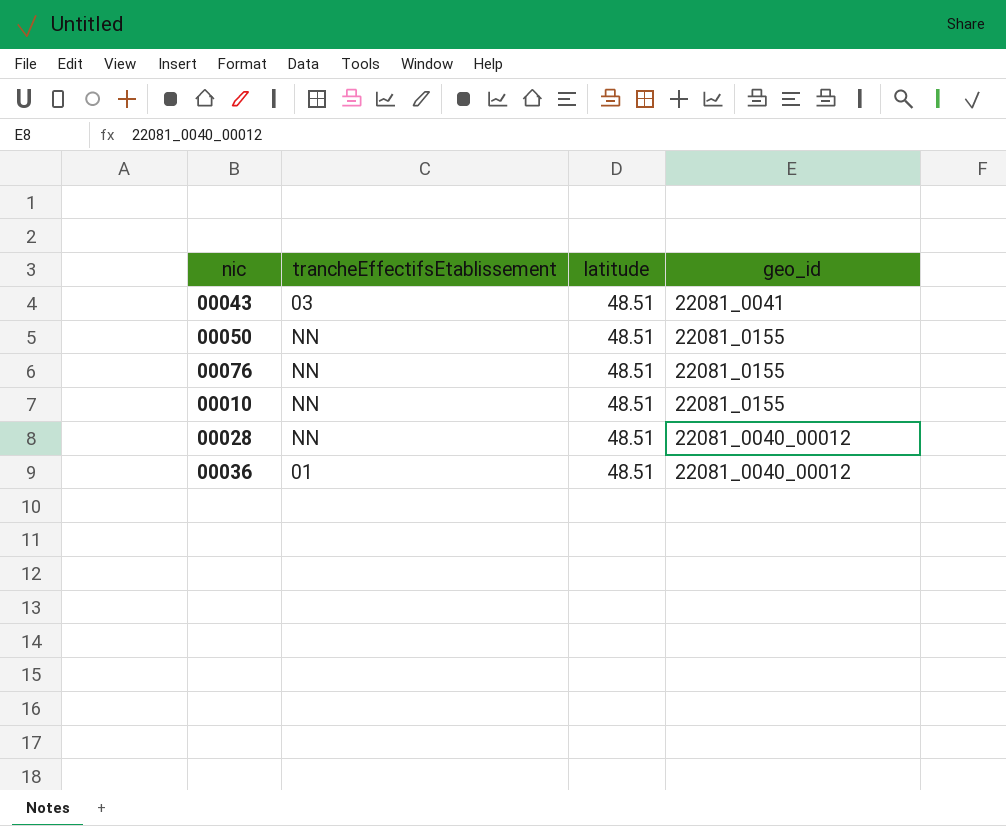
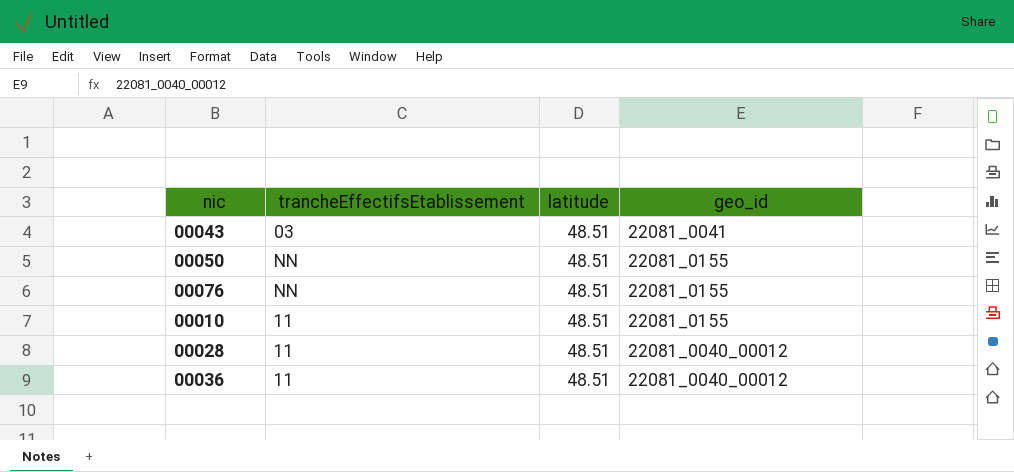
00010 | trancheEffectifsEtablissement: NN -> 11
00028 | trancheEffectifsEtablissement: NN -> 11
00036 | trancheEffectifsEtablissement: 01 -> 11

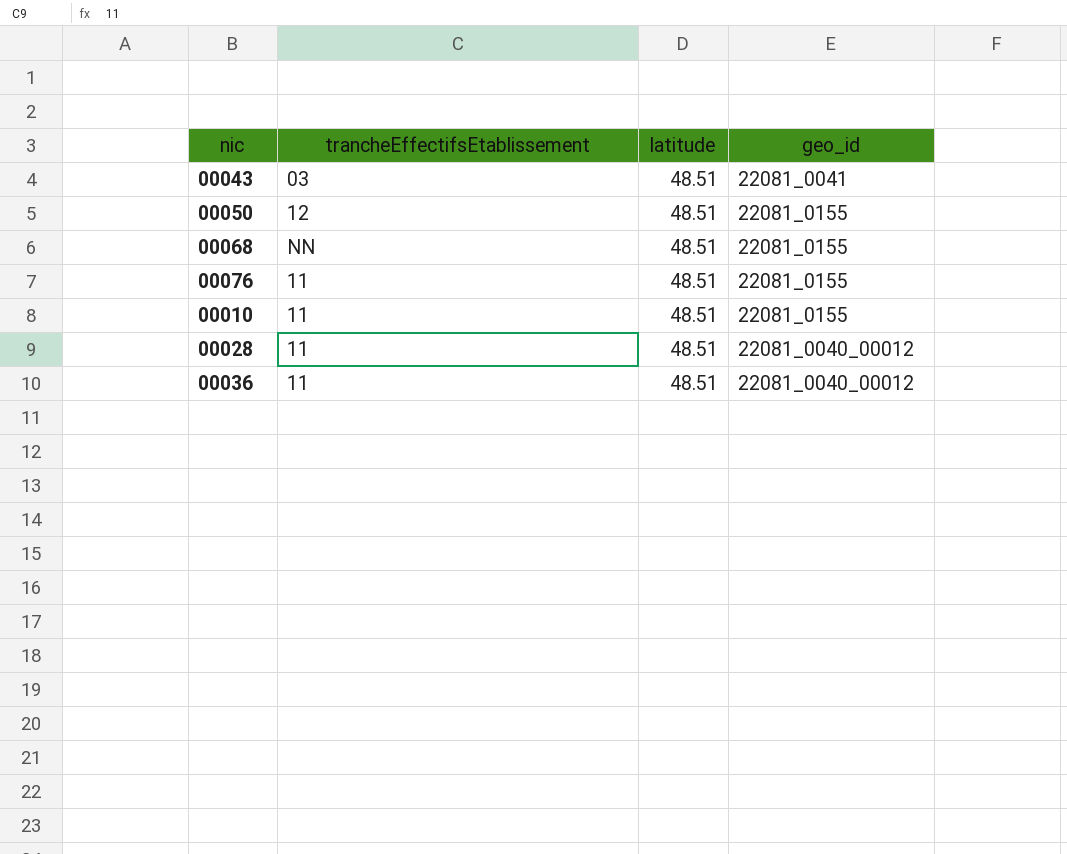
00050 | trancheEffectifsEtablissement: NN -> 12
row 00068: none -> NN | 48.51 | 22081_0155
00076 | trancheEffectifsEtablissement: NN -> 11

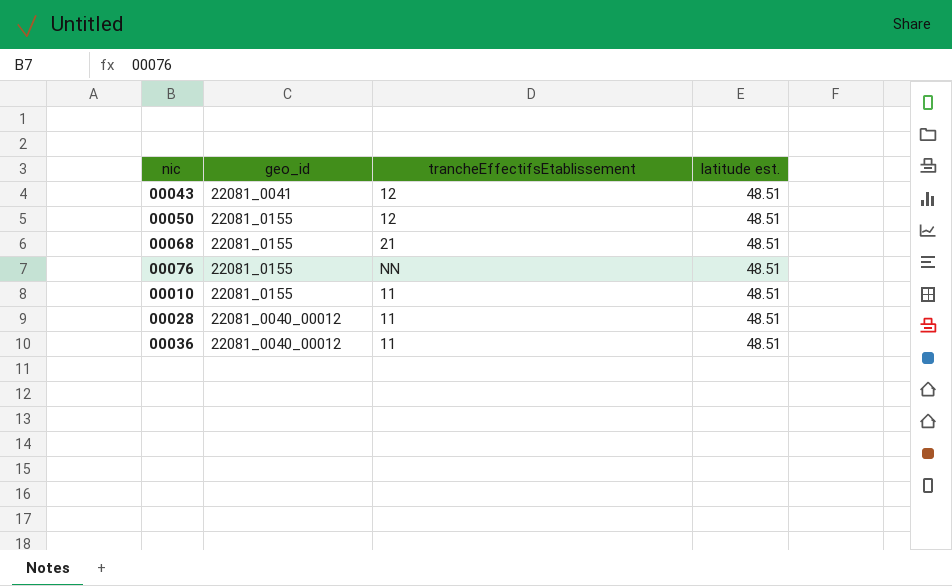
column geo_id | position: 4 -> 2
column name: latitude -> latitude est.
00043 | trancheEffectifsEtablissement: 03 -> 12
00068 | trancheEffectifsEtablissement: NN -> 21
00076 | trancheEffectifsEtablissement: 11 -> NN

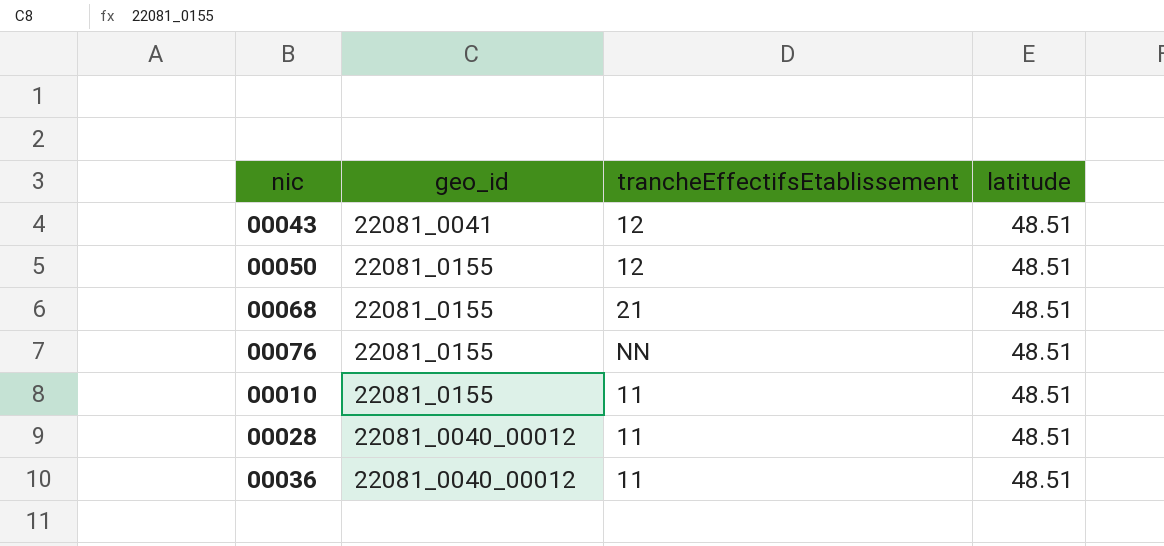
column name: latitude est. -> latitude

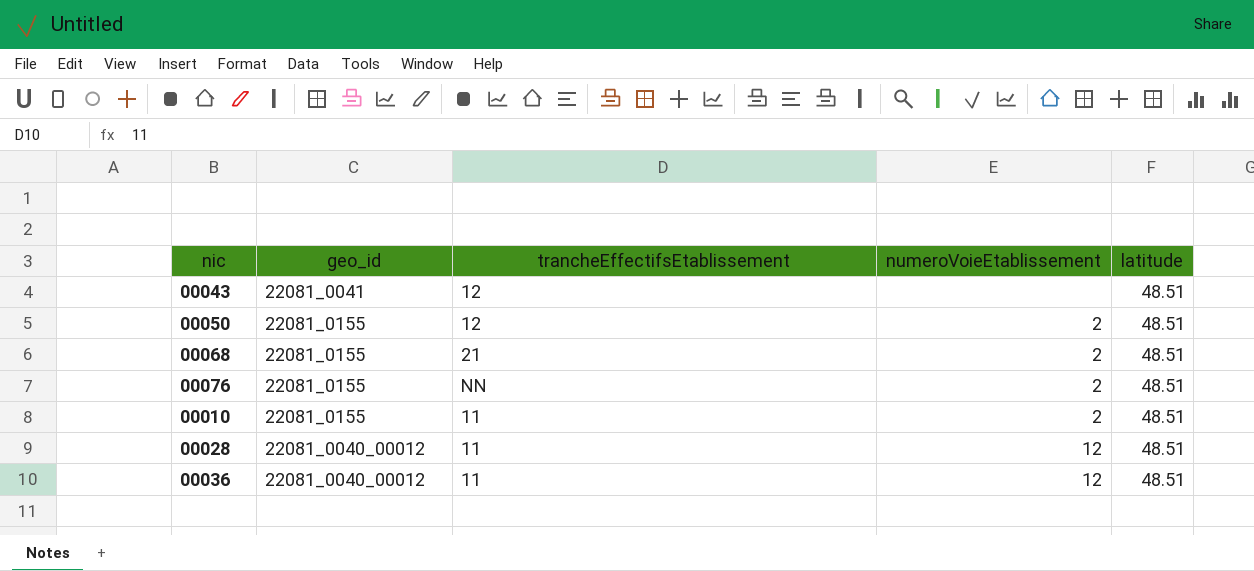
column numeroVoieEtablissement | position: none -> 4

